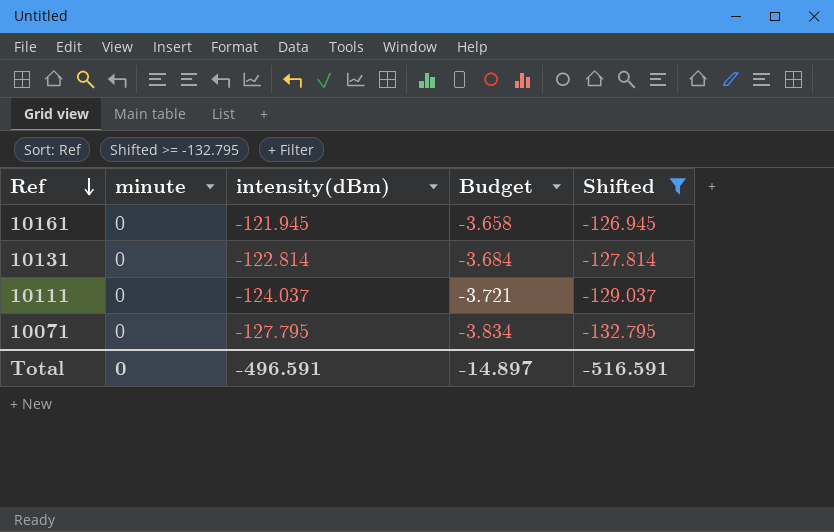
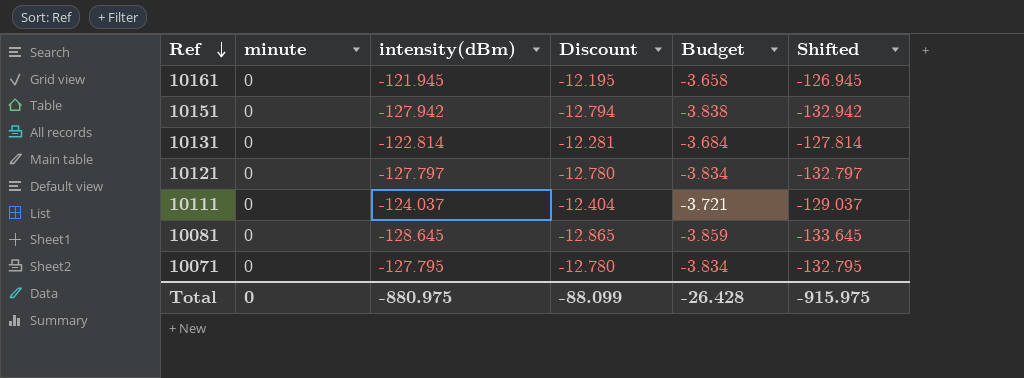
filter: Shifted >= -132.795 -> none
column Discount | formula: none -> [intensity(dBm)] * 0.1
Total | intensity(dBm): -496.591 -> -880.975
Total | Budget: -14.897 -> -26.428
Total | Shifted: -516.591 -> -915.975

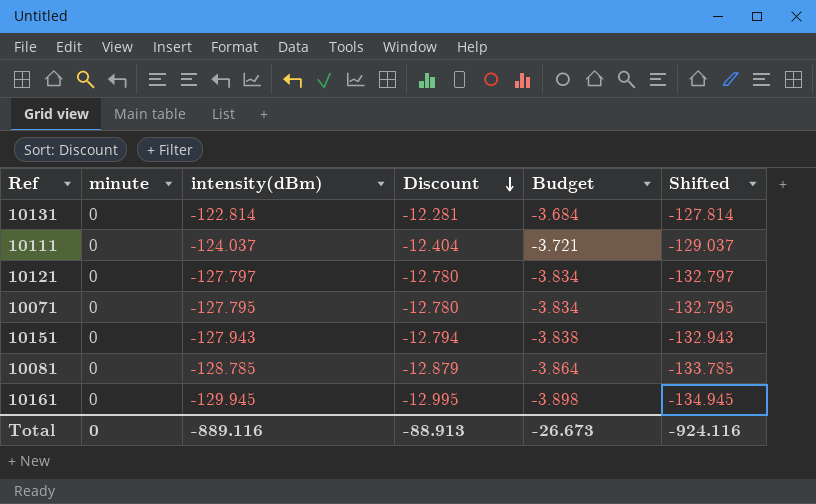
row order: Ref descending -> Discount descending
10151 | intensity(dBm): -127.942 -> -127.943
10151 | Shifted: -132.942 -> -132.943
10081 | intensity(dBm): -128.645 -> -128.785
10081 | Discount: -12.865 -> -12.879
10081 | Budget: -3.859 -> -3.864
10081 | Shifted: -133.645 -> -133.785
10161 | intensity(dBm): -121.945 -> -129.945
10161 | Discount: -12.195 -> -12.995
10161 | Budget: -3.658 -> -3.898
10161 | Shifted: -126.945 -> -134.945
Total | intensity(dBm): -880.975 -> -889.116
Total | Discount: -88.099 -> -88.913
Total | Budget: -26.428 -> -26.673
Total | Shifted: -915.975 -> -924.116

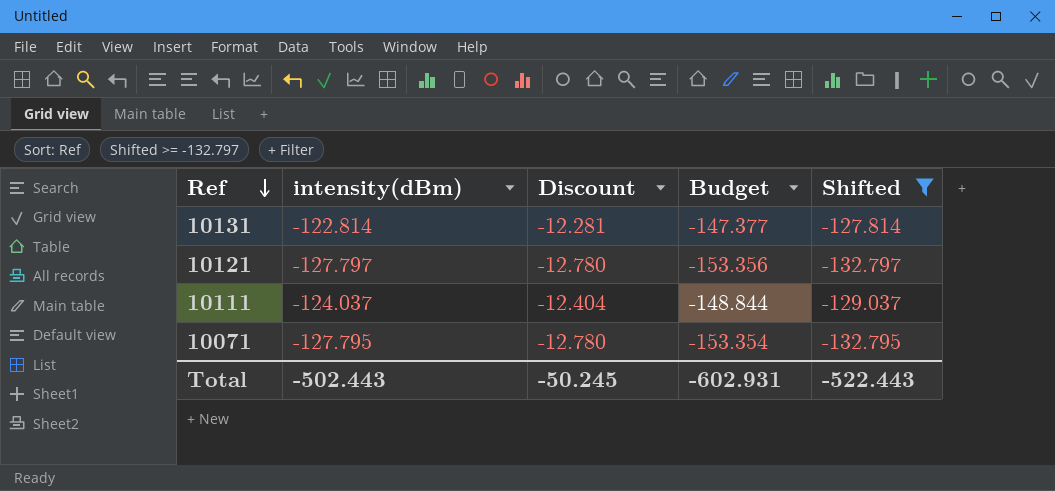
filter: none -> Shifted >= -132.797
row order: Discount descending -> Ref descending
column minute | position: 2 -> none
column Budget | formula: [intensity(dBm)] * 0.03 -> [intensity(dBm)] * 1.2
Total | intensity(dBm): -889.116 -> -502.443
Total | Discount: -88.913 -> -50.245
Total | Budget: -26.673 -> -602.931
Total | Shifted: -924.116 -> -522.443

